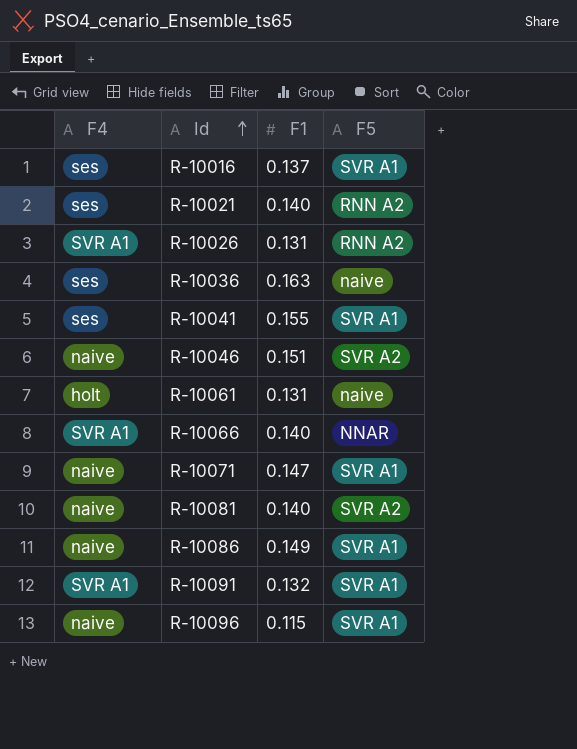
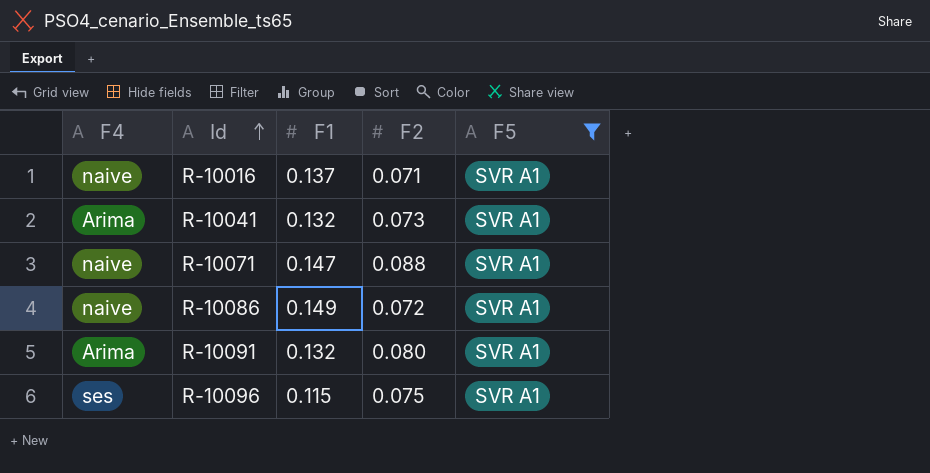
filter: none -> F5 = SVR A1
column F2 | position: none -> 4
R-10016 | F4: ses -> naive
R-10041 | F4: ses -> Arima
R-10041 | F1: 0.155 -> 0.132
R-10091 | F4: SVR A1 -> Arima
R-10096 | F4: naive -> ses

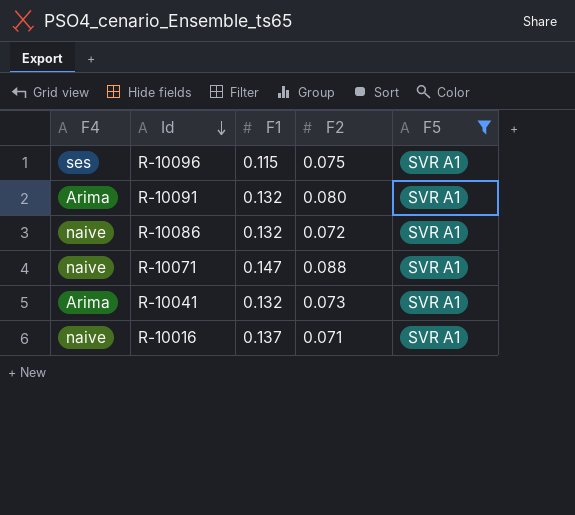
row order: Id ascending -> Id descending
R-10086 | F1: 0.149 -> 0.132

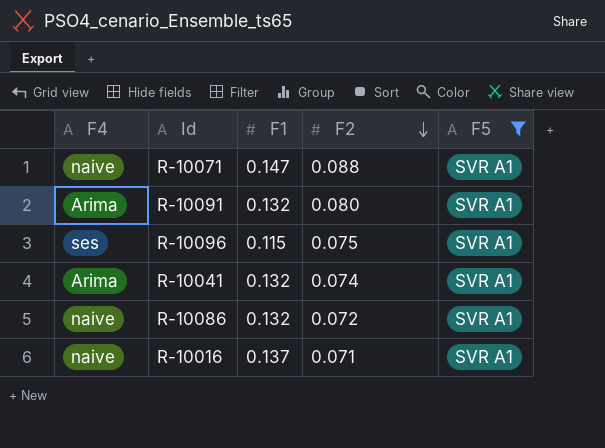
row order: Id descending -> F2 descending
R-10041 | F2: 0.073 -> 0.074

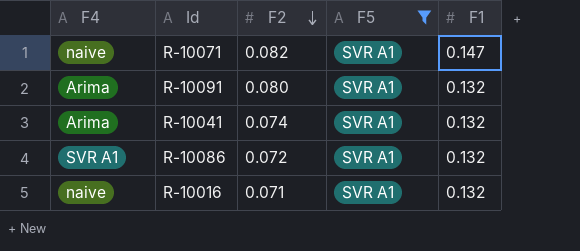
column F1 | position: 3 -> 5
row R-10096: ses | 0.115 | 0.075 | SVR A1 -> none
R-10071 | F2: 0.088 -> 0.082
R-10086 | F4: naive -> SVR A1
R-10016 | F1: 0.137 -> 0.132

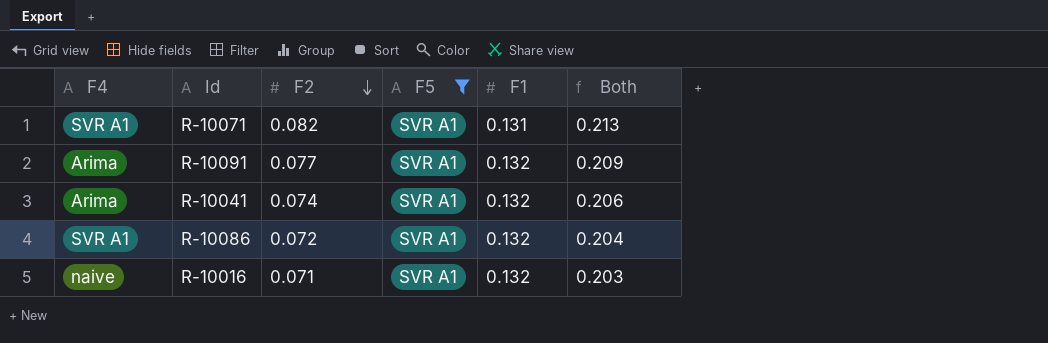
column Both | formula: none -> [F2] + [F1]
R-10071 | F4: naive -> SVR A1
R-10071 | F1: 0.147 -> 0.131
R-10091 | F2: 0.080 -> 0.077

